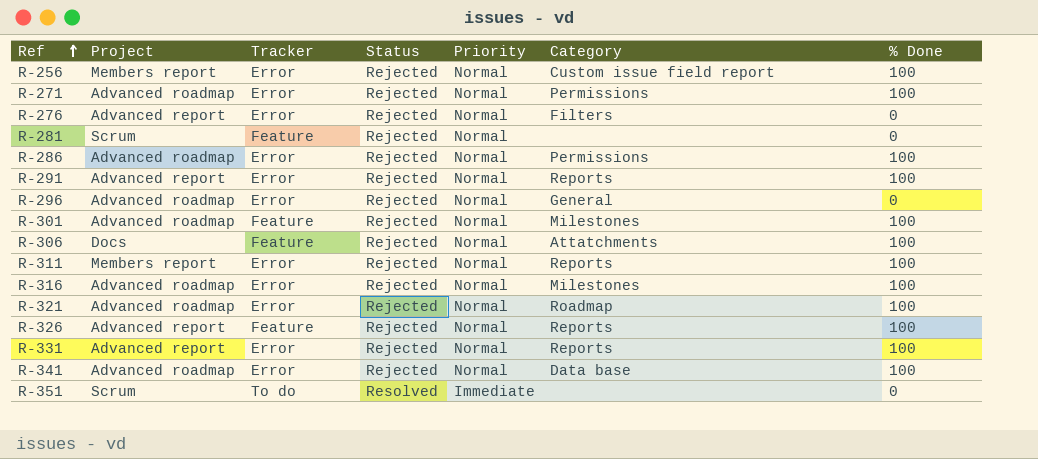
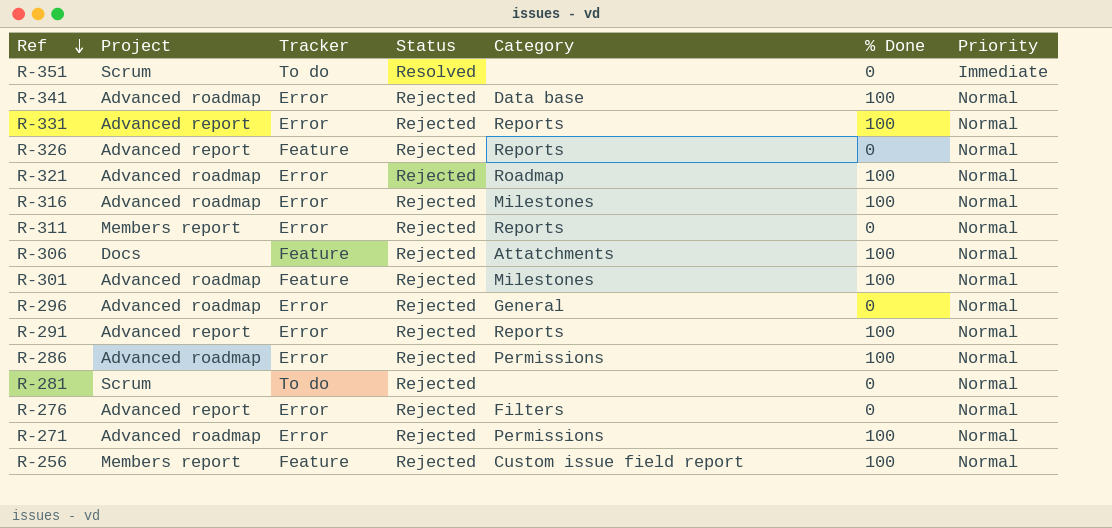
row order: Ref ascending -> Ref descending
column Priority | position: 5 -> 7
R-326 | % Done: 100 -> 0
R-311 | % Done: 100 -> 0
R-281 | Tracker: Feature -> To do
R-256 | Tracker: Error -> Feature

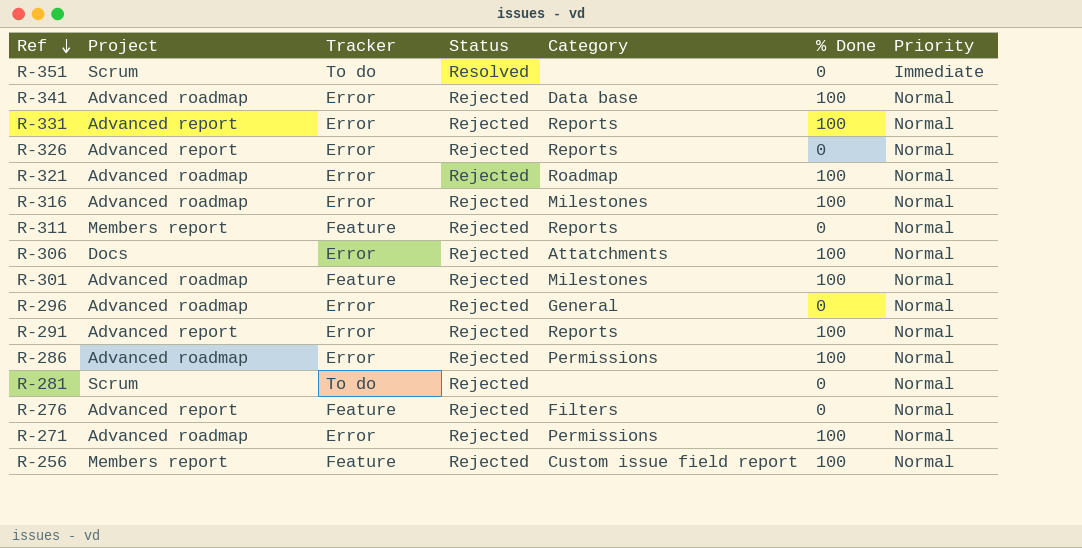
R-326 | Tracker: Feature -> Error
R-311 | Tracker: Error -> Feature
R-306 | Tracker: Feature -> Error
R-276 | Tracker: Error -> Feature

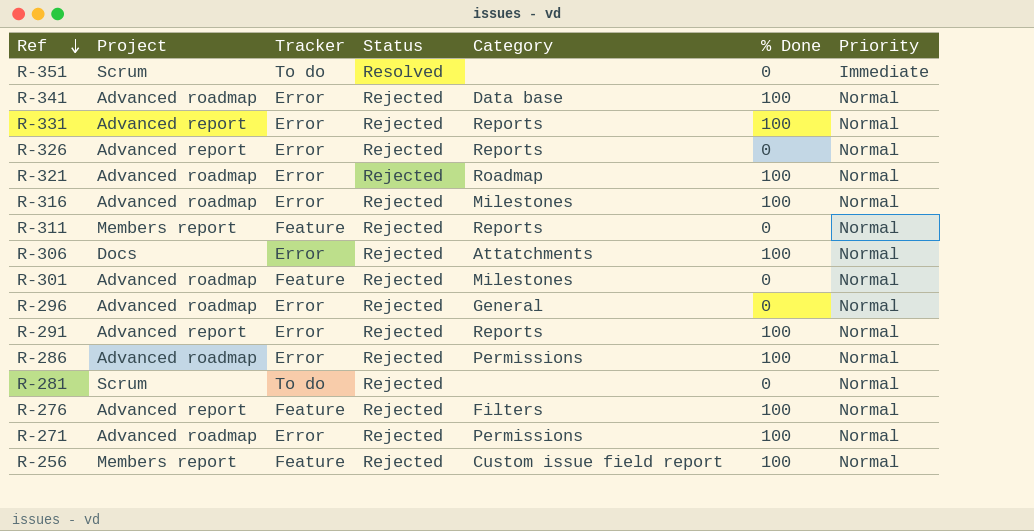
R-301 | % Done: 100 -> 0
R-276 | % Done: 0 -> 100

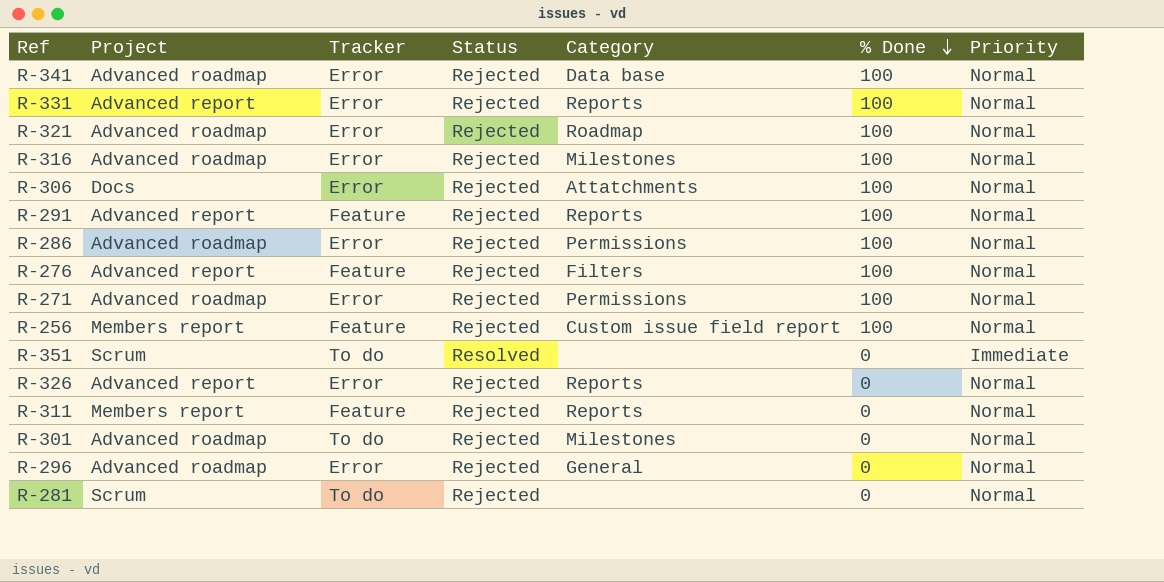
row order: Ref descending -> % Done descending
R-291 | Tracker: Error -> Feature
R-301 | Tracker: Feature -> To do

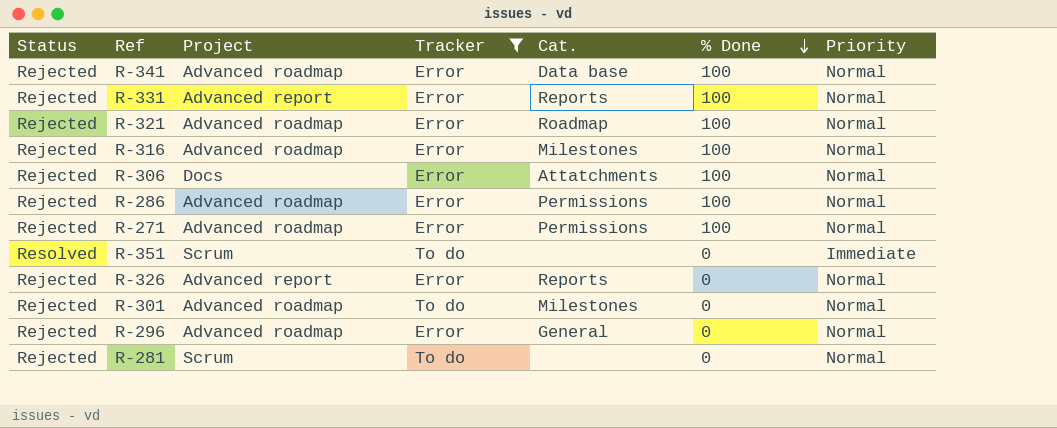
filter: none -> Tracker != Feature
column Status | position: 4 -> 1
column name: Category -> Cat.

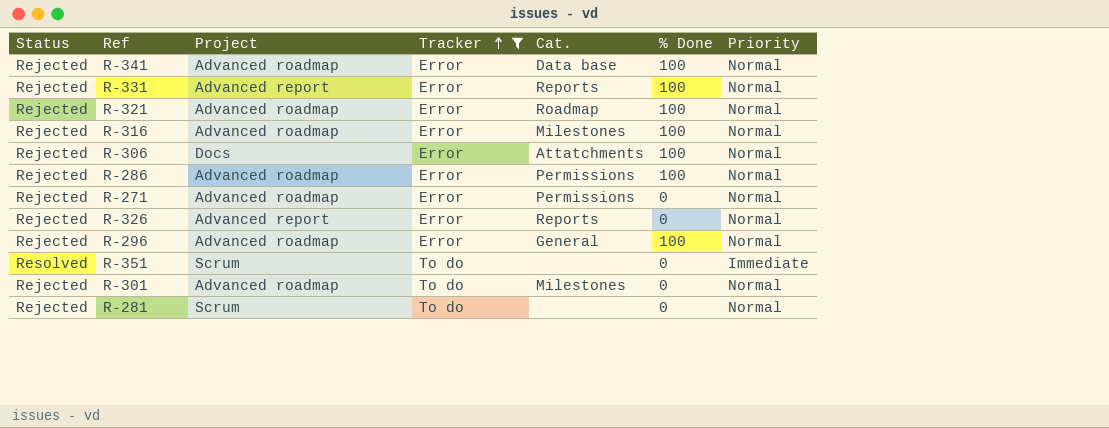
row order: % Done descending -> Tracker ascending
R-271 | % Done: 100 -> 0
R-296 | % Done: 0 -> 100

